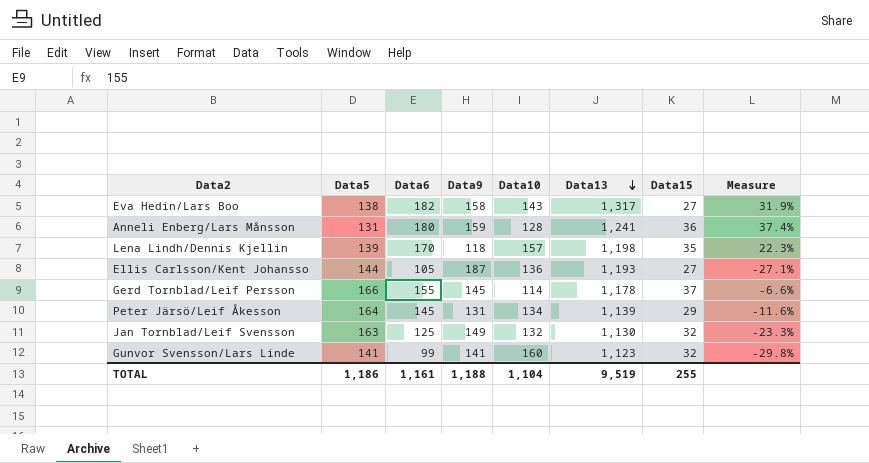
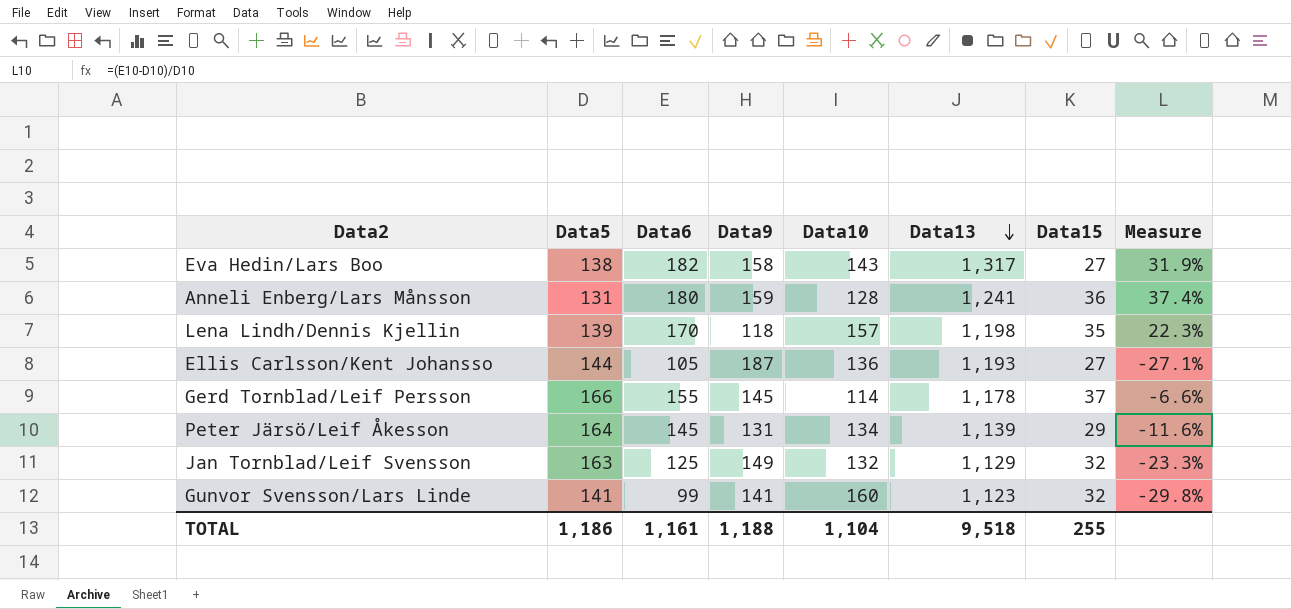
Jan Tornblad/Leif Svensson | Data13: 1,130 -> 1,129
TOTAL | Data13: 9,519 -> 9,518

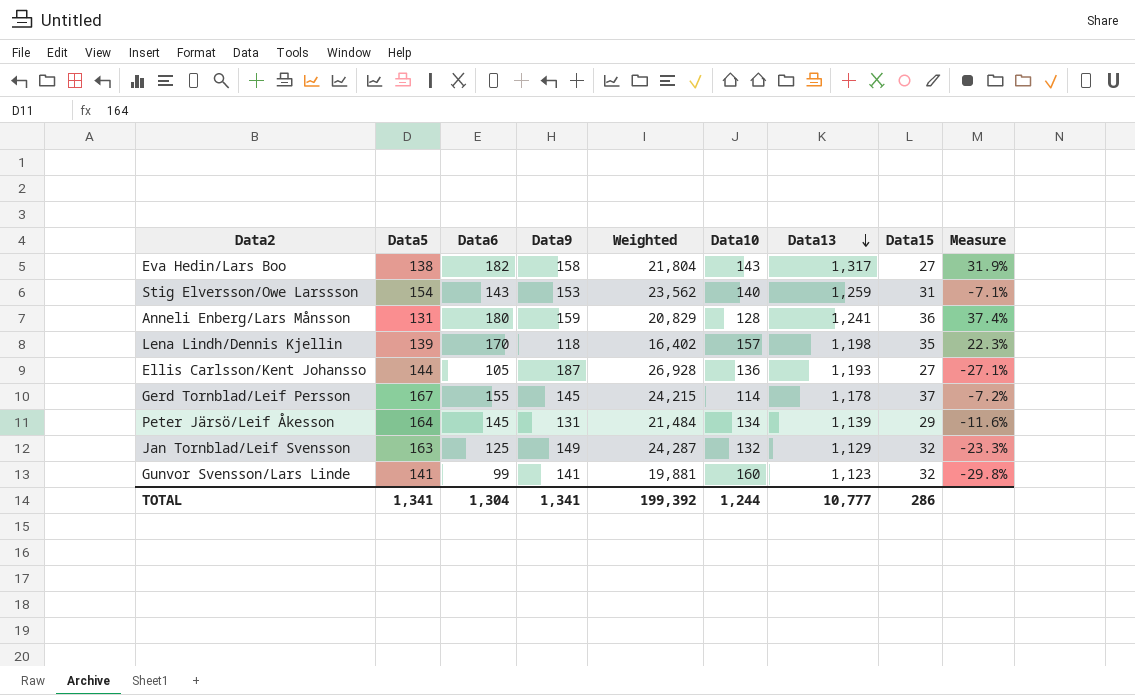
column Weighted | formula: none -> [Data5] * [Data9]
row Stig Elversson/Owe Larssson: none -> 154 | 143 | 153 | 23,562 | 140 | 1,259 | 31 | -7.1%
Gerd Tornblad/Leif Persson | Data5: 166 -> 167
Gerd Tornblad/Leif Persson | Measure: -6.6% -> -7.2%
TOTAL | Data5: 1,186 -> 1,341
TOTAL | Data6: 1,161 -> 1,304
TOTAL | Data9: 1,188 -> 1,341
TOTAL | Data10: 1,104 -> 1,244
TOTAL | Data13: 9,518 -> 10,777
TOTAL | Data15: 255 -> 286

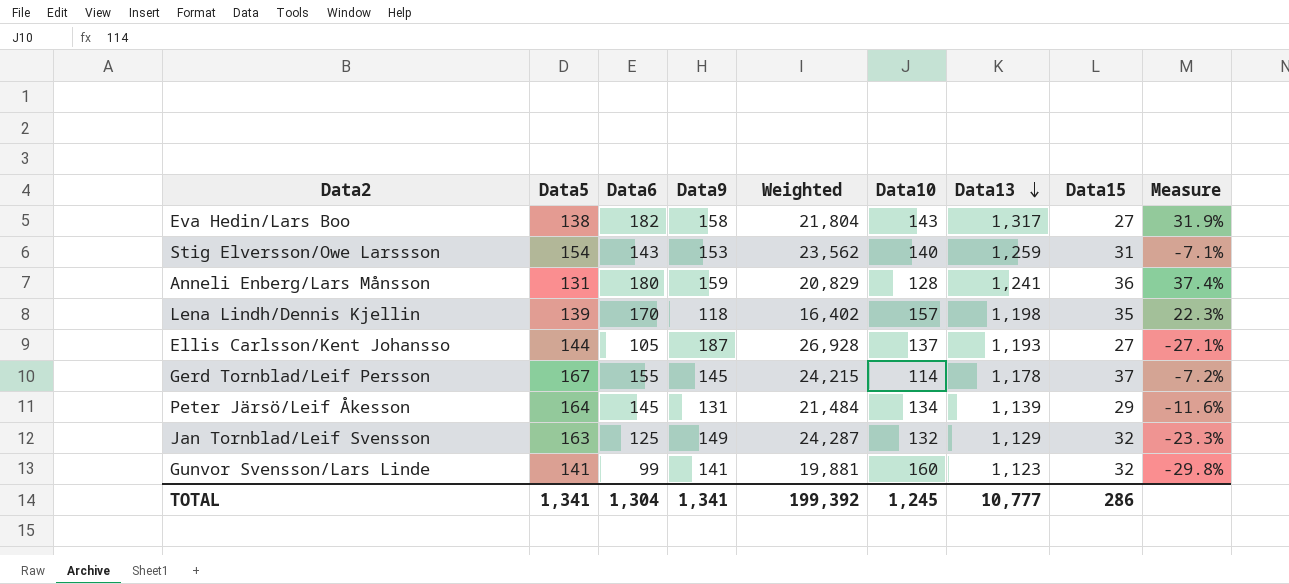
Ellis Carlsson/Kent Johansso | Data10: 136 -> 137
TOTAL | Data10: 1,244 -> 1,245

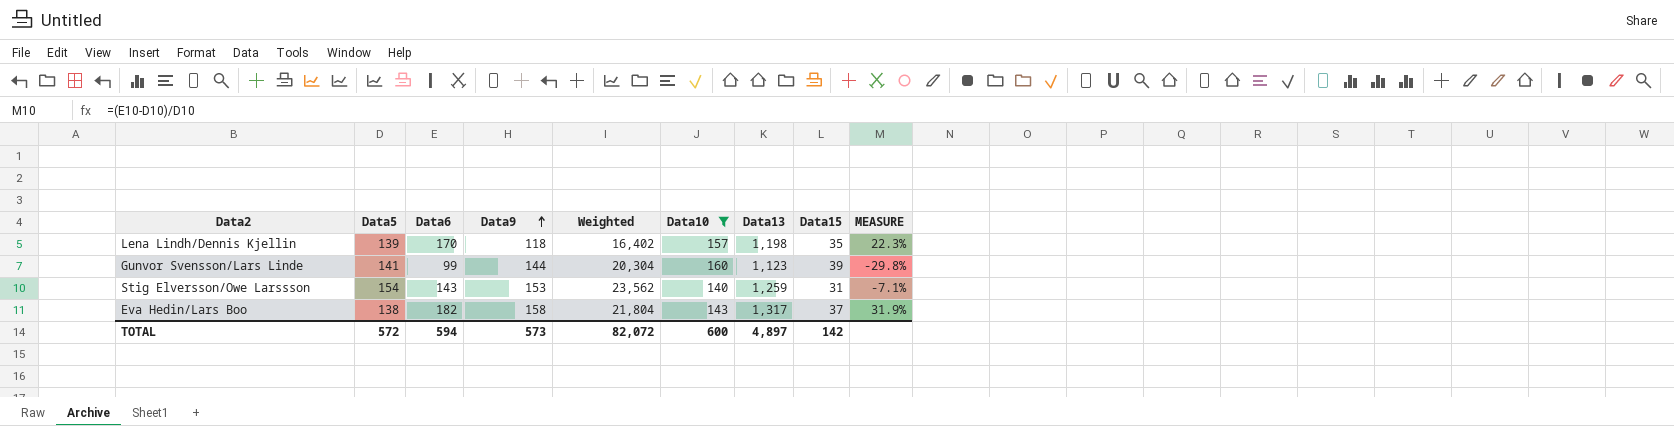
filter: none -> Data10 >= 140
row order: Data13 descending -> Data9 ascending
column name: Measure -> MEASURE
Gunvor Svensson/Lars Linde | Data9: 141 -> 144
Gunvor Svensson/Lars Linde | Weighted: 19,881 -> 20,304
Gunvor Svensson/Lars Linde | Data15: 32 -> 39
Eva Hedin/Lars Boo | Data15: 27 -> 37
TOTAL | Data5: 1,341 -> 572
TOTAL | Data6: 1,304 -> 594
TOTAL | Data9: 1,341 -> 573
TOTAL | Weighted: 199,392 -> 82,072
TOTAL | Data10: 1,245 -> 600
TOTAL | Data13: 10,777 -> 4,897
TOTAL | Data15: 286 -> 142

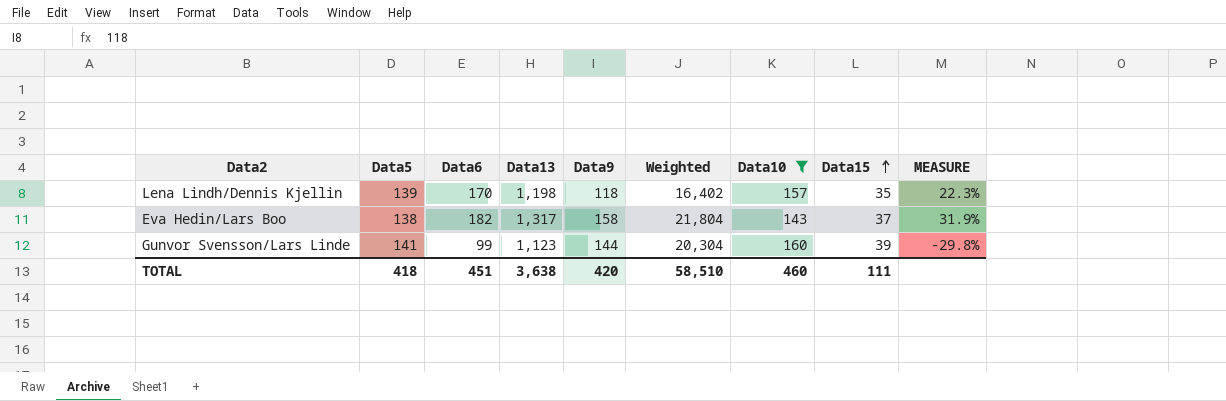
row order: Data9 ascending -> Data15 ascending
column Data13 | position: 7 -> 4
row Stig Elversson/Owe Larssson: 154 | 143 | 153 | 23,562 | 140 | 1,259 | 31 | -7.1% -> none
TOTAL | Data5: 572 -> 418
TOTAL | Data6: 594 -> 451
TOTAL | Data13: 4,897 -> 3,638
TOTAL | Data9: 573 -> 420
TOTAL | Weighted: 82,072 -> 58,510
TOTAL | Data10: 600 -> 460
TOTAL | Data15: 142 -> 111

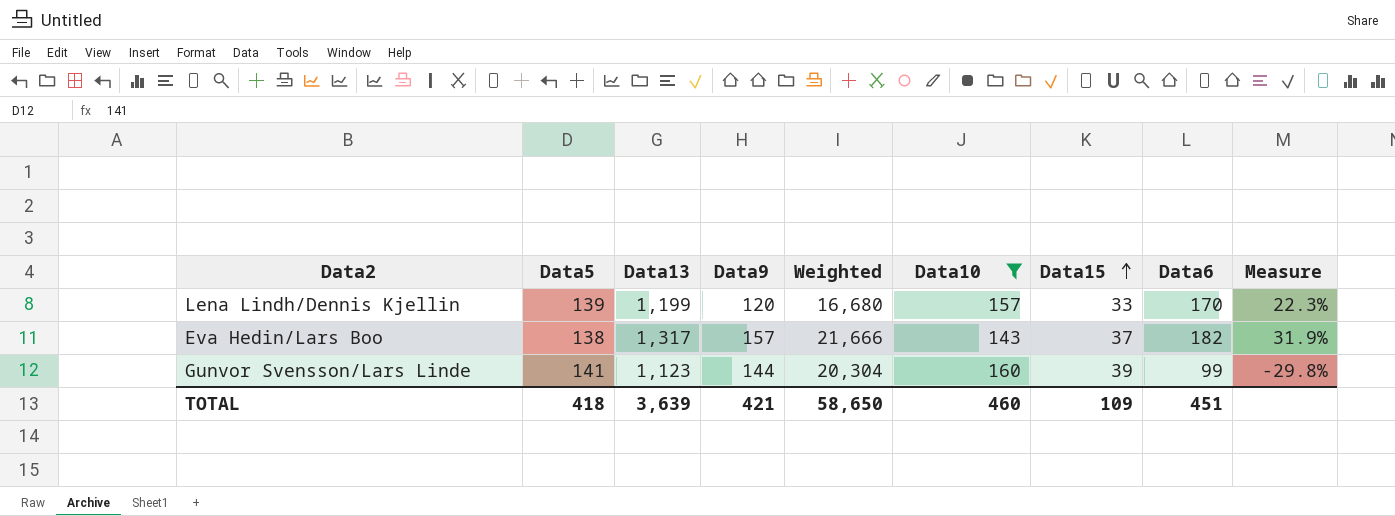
column Data6 | position: 3 -> 8
column name: MEASURE -> Measure
Lena Lindh/Dennis Kjellin | Data13: 1,198 -> 1,199
Lena Lindh/Dennis Kjellin | Data9: 118 -> 120
Lena Lindh/Dennis Kjellin | Weighted: 16,402 -> 16,680
Lena Lindh/Dennis Kjellin | Data15: 35 -> 33
Eva Hedin/Lars Boo | Data9: 158 -> 157
Eva Hedin/Lars Boo | Weighted: 21,804 -> 21,666
TOTAL | Data13: 3,638 -> 3,639
TOTAL | Data9: 420 -> 421
TOTAL | Weighted: 58,510 -> 58,650
TOTAL | Data15: 111 -> 109

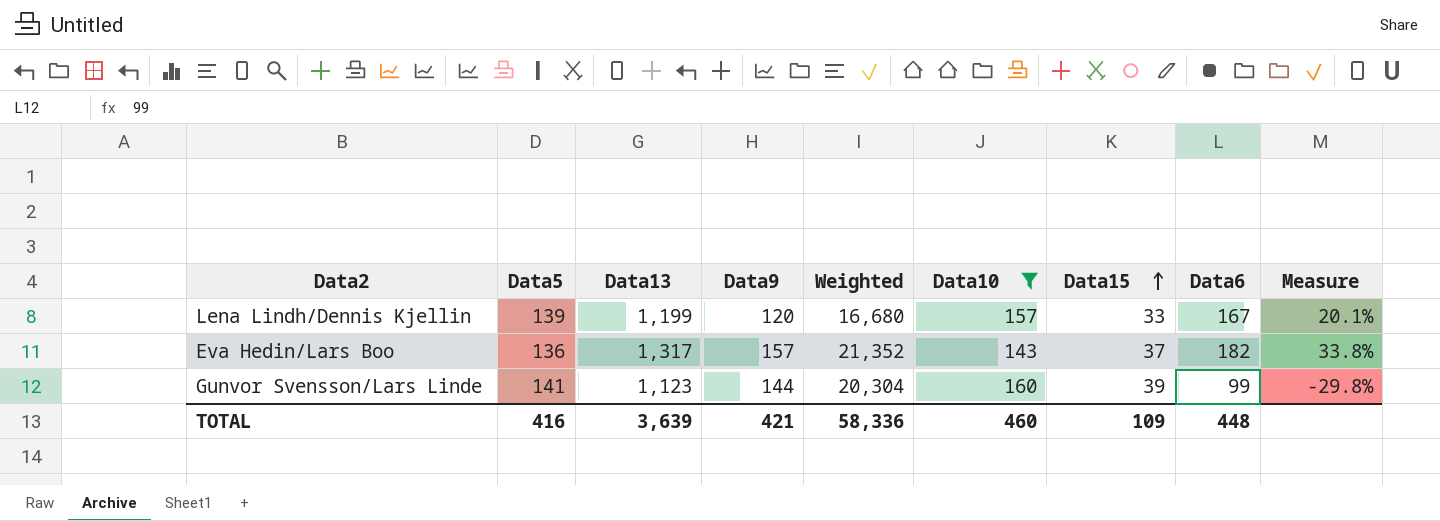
Lena Lindh/Dennis Kjellin | Data6: 170 -> 167
Lena Lindh/Dennis Kjellin | Measure: 22.3% -> 20.1%
Eva Hedin/Lars Boo | Data5: 138 -> 136
Eva Hedin/Lars Boo | Weighted: 21,666 -> 21,352
Eva Hedin/Lars Boo | Measure: 31.9% -> 33.8%
TOTAL | Data5: 418 -> 416
TOTAL | Weighted: 58,650 -> 58,336
TOTAL | Data6: 451 -> 448

